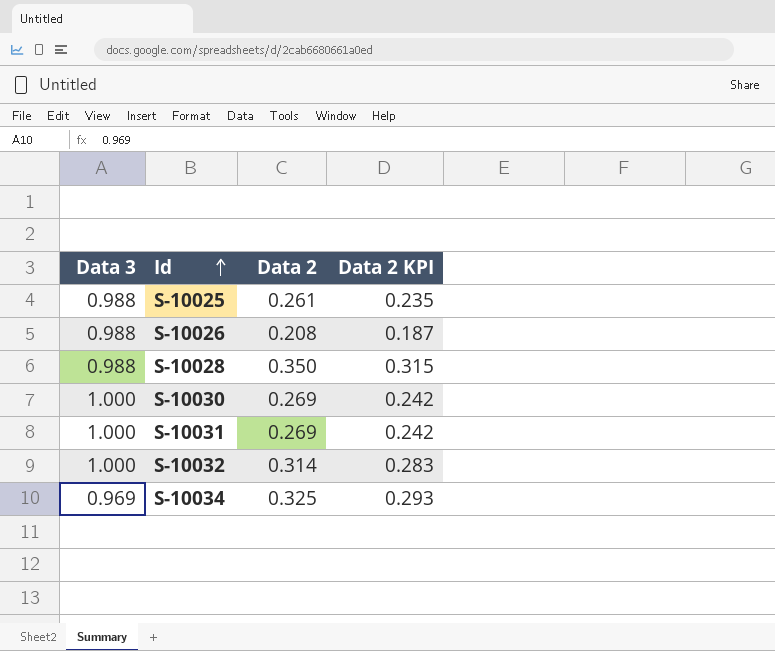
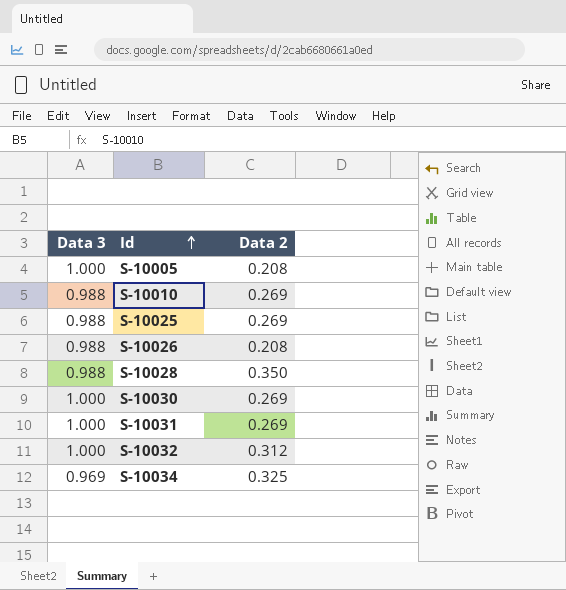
column Data 2 KPI | formula: [Data 2] * 0.9 -> none
row S-10005: none -> 1.000 | 0.208
row S-10010: none -> 0.988 | 0.269
S-10025 | Data 2: 0.261 -> 0.269
S-10032 | Data 2: 0.314 -> 0.312

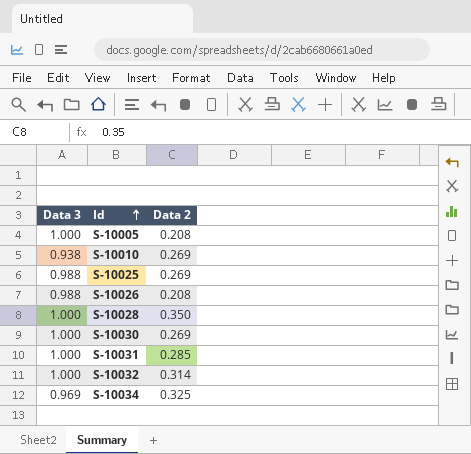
S-10010 | Data 3: 0.988 -> 0.938
S-10028 | Data 3: 0.988 -> 1.000
S-10031 | Data 2: 0.269 -> 0.285
S-10032 | Data 2: 0.312 -> 0.314

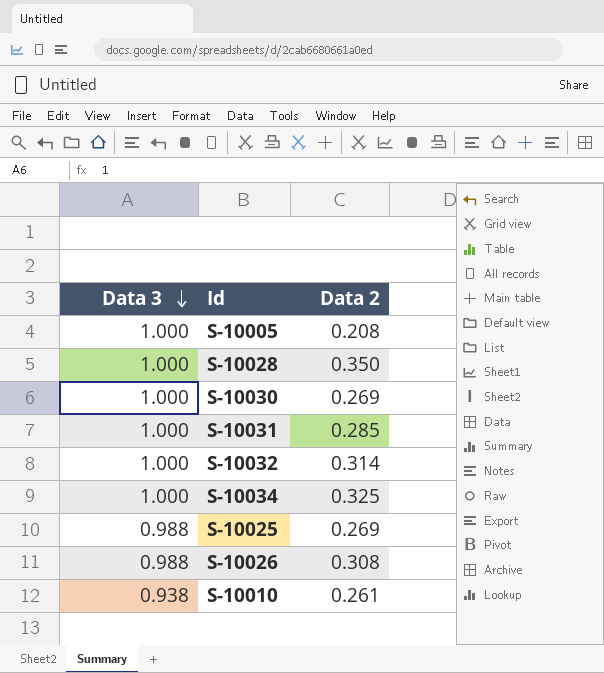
row order: Id ascending -> Data 3 descending
S-10034 | Data 3: 0.969 -> 1.000
S-10026 | Data 2: 0.208 -> 0.308
S-10010 | Data 2: 0.269 -> 0.261

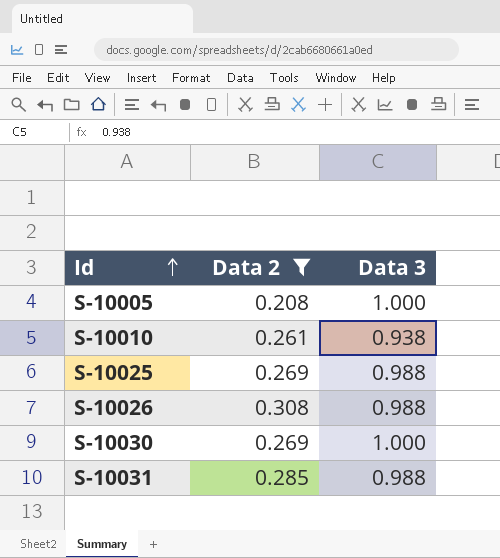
filter: none -> Data 2 <= 0.308
row order: Data 3 descending -> Id ascending
column Data 3 | position: 1 -> 3
S-10031 | Data 3: 1.000 -> 0.988

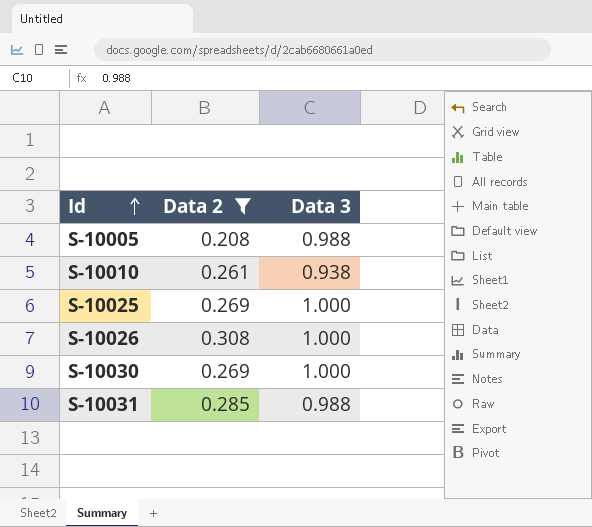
S-10005 | Data 3: 1.000 -> 0.988
S-10025 | Data 3: 0.988 -> 1.000
S-10026 | Data 3: 0.988 -> 1.000

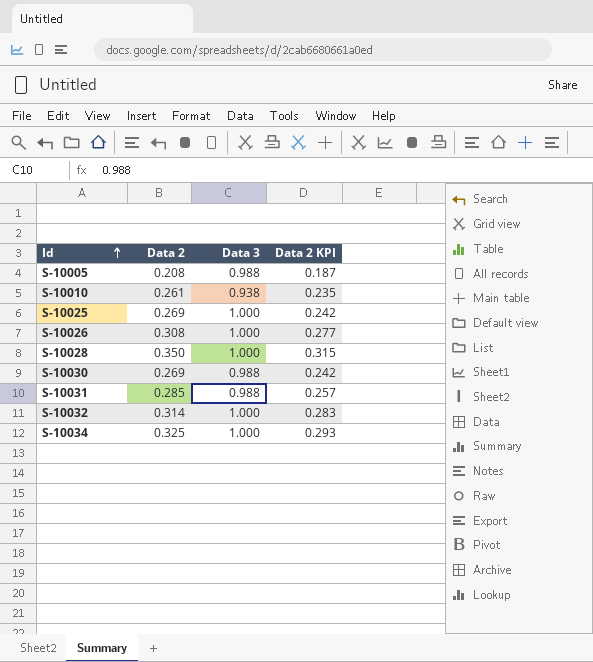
filter: Data 2 <= 0.308 -> none
column Data 2 KPI | formula: none -> [Data 2] * 0.9
S-10030 | Data 3: 1.000 -> 0.988

